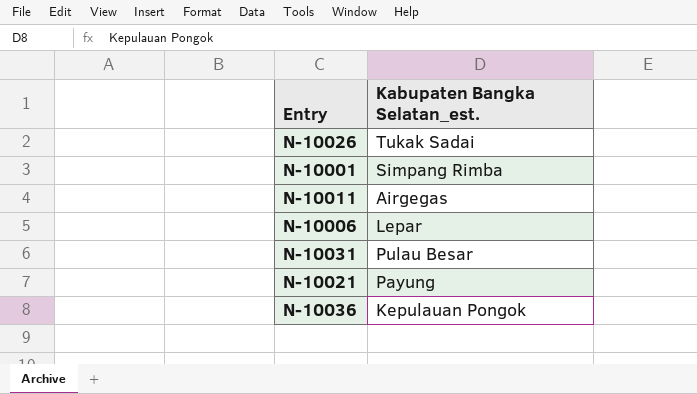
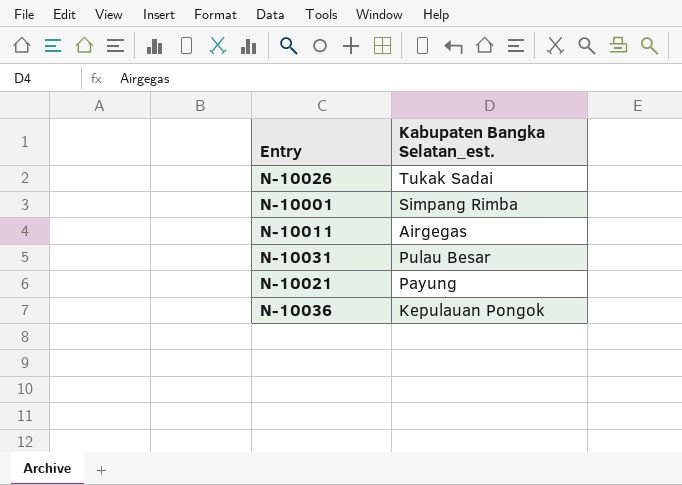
row N-10006: Lepar -> none

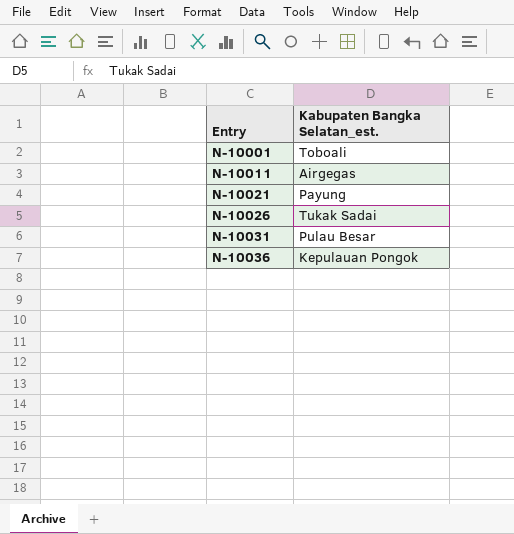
row order: none -> Entry ascending
N-10001 | Kabupaten Bangka Selatan_est.: Simpang Rimba -> Toboali

